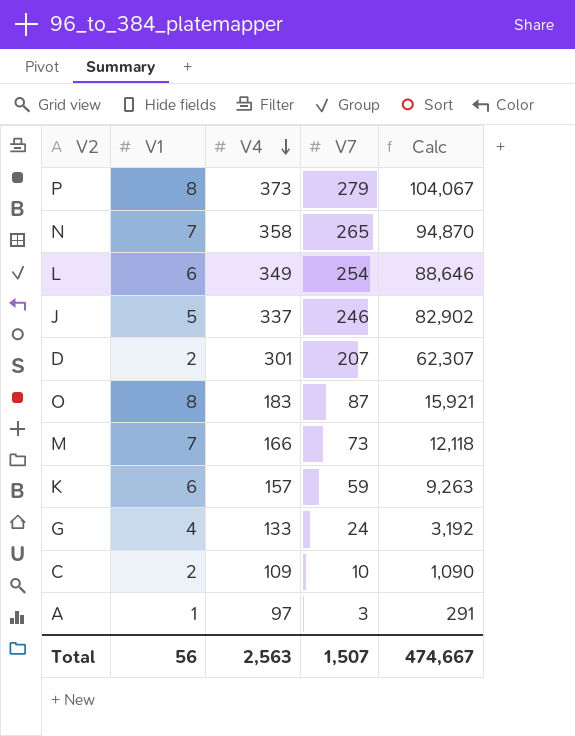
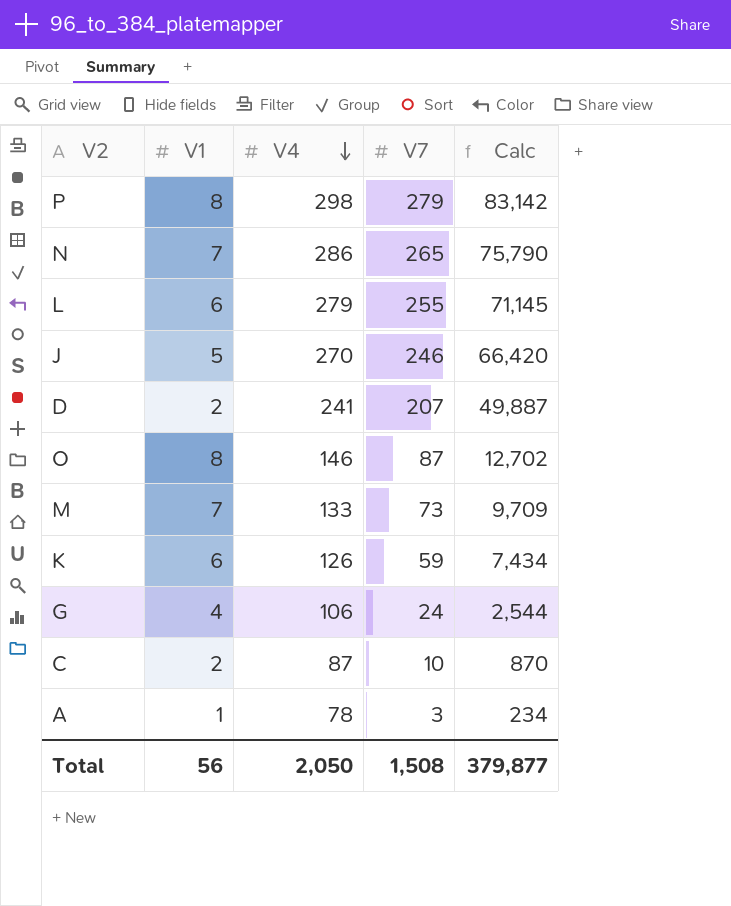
P | V4: 373 -> 298
P | Calc: 104,067 -> 83,142
N | V4: 358 -> 286
N | Calc: 94,870 -> 75,790
L | V4: 349 -> 279
L | V7: 254 -> 255
L | Calc: 88,646 -> 71,145
J | V4: 337 -> 270
J | Calc: 82,902 -> 66,420
D | V4: 301 -> 241
D | Calc: 62,307 -> 49,887
O | V4: 183 -> 146
O | Calc: 15,921 -> 12,702
M | V4: 166 -> 133
M | Calc: 12,118 -> 9,709
K | V4: 157 -> 126
K | Calc: 9,263 -> 7,434
G | V4: 133 -> 106
G | Calc: 3,192 -> 2,544
C | V4: 109 -> 87
C | Calc: 1,090 -> 870
A | V4: 97 -> 78
A | Calc: 291 -> 234
Total | V4: 2,563 -> 2,050
Total | V7: 1,507 -> 1,508
Total | Calc: 474,667 -> 379,877

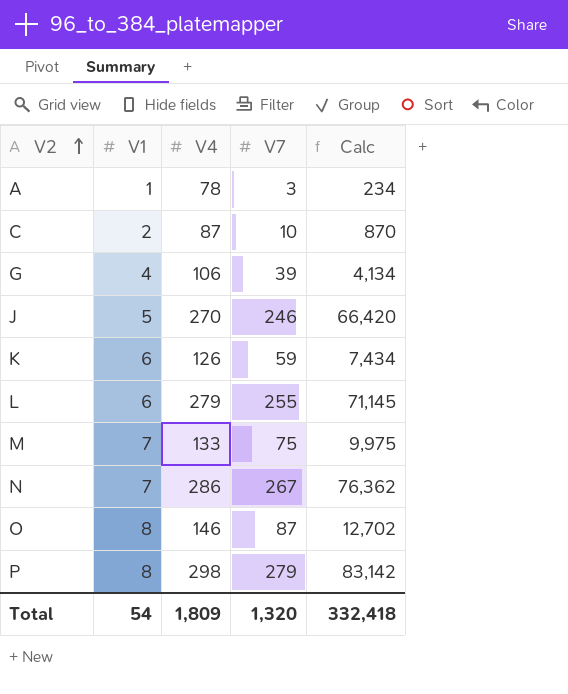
row order: V4 descending -> V2 ascending
row D: 2 | 241 | 207 | 49,887 -> none
G | V7: 24 -> 39
G | Calc: 2,544 -> 4,134
M | V7: 73 -> 75
M | Calc: 9,709 -> 9,975
N | V7: 265 -> 267
N | Calc: 75,790 -> 76,362
Total | V1: 56 -> 54
Total | V4: 2,050 -> 1,809
Total | V7: 1,508 -> 1,320
Total | Calc: 379,877 -> 332,418

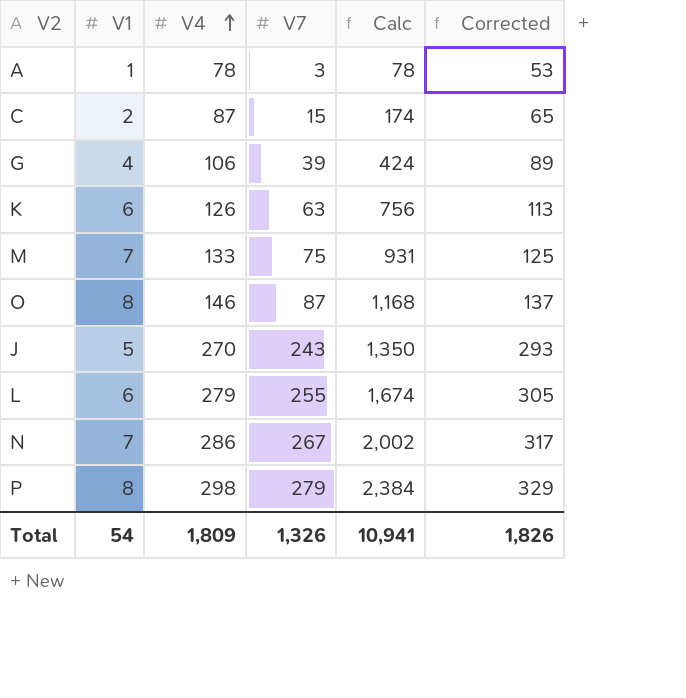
row order: V2 ascending -> V4 ascending
column Calc | formula: [V4] * [V7] -> [V1] * [V4]
column Corrected | formula: none -> [V7] + 50
C | V7: 10 -> 15
K | V7: 59 -> 63
J | V7: 246 -> 243
Total | V7: 1,320 -> 1,326
Total | Calc: 332,418 -> 10,941

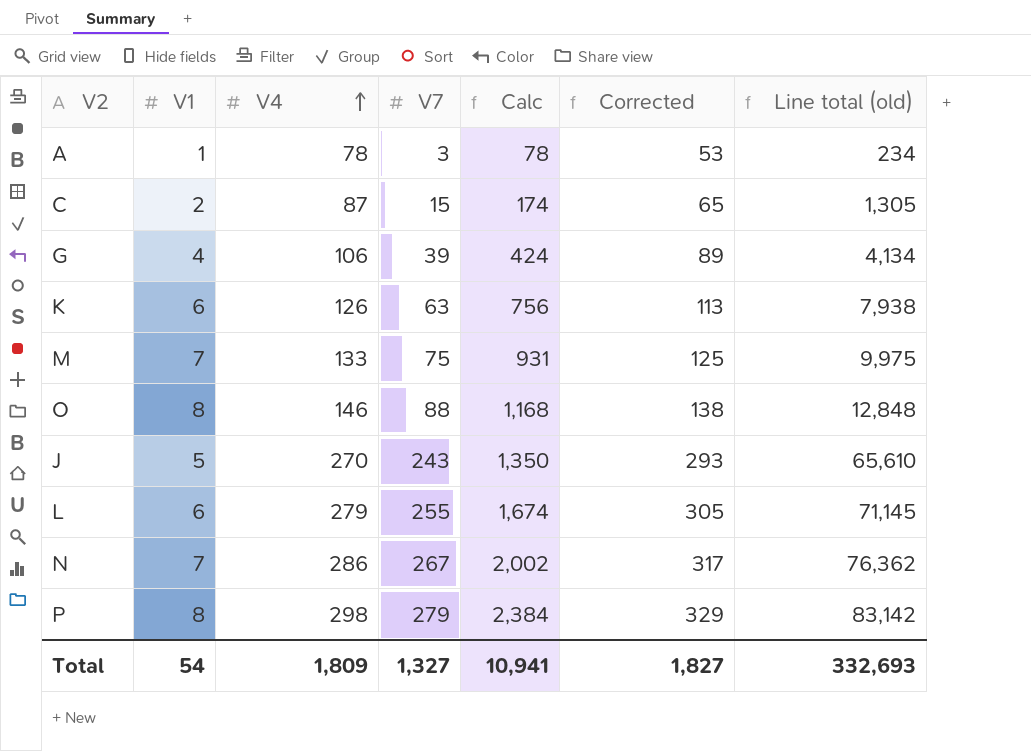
column Line total (old) | formula: none -> [V4] * [V7]
O | V7: 87 -> 88
O | Corrected: 137 -> 138
Total | V7: 1,326 -> 1,327
Total | Corrected: 1,826 -> 1,827

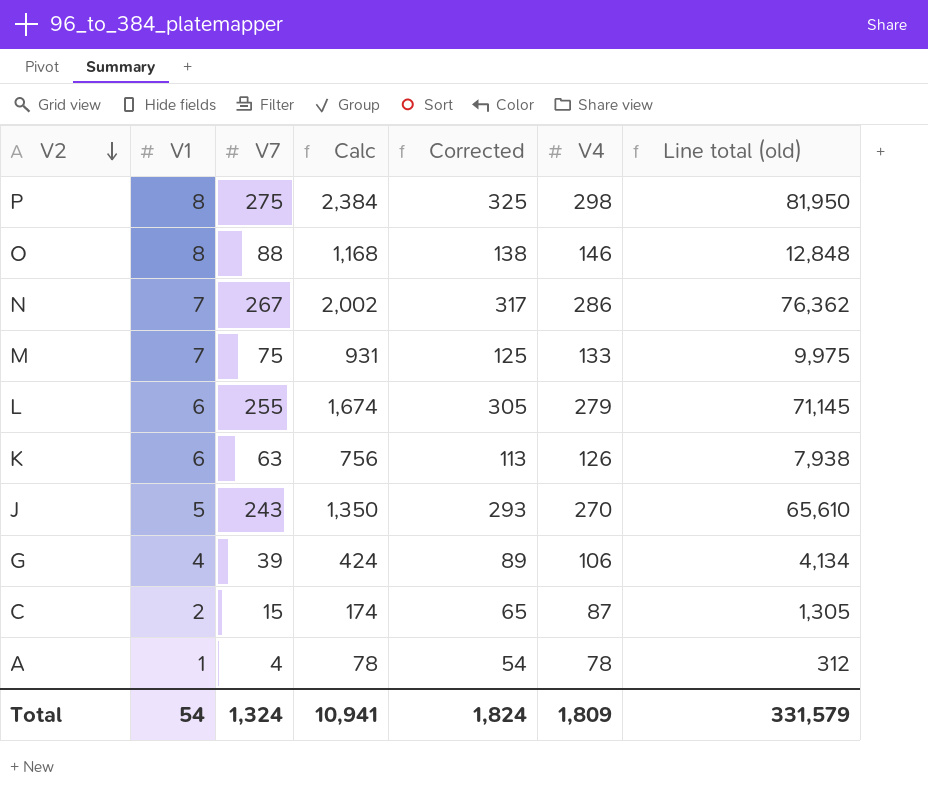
row order: V4 ascending -> V2 descending
column V4 | position: 3 -> 6
P | V7: 279 -> 275
P | Corrected: 329 -> 325
P | Line total (old): 83,142 -> 81,950
A | V7: 3 -> 4
A | Corrected: 53 -> 54
A | Line total (old): 234 -> 312
Total | V7: 1,327 -> 1,324
Total | Corrected: 1,827 -> 1,824
Total | Line total (old): 332,693 -> 331,579

